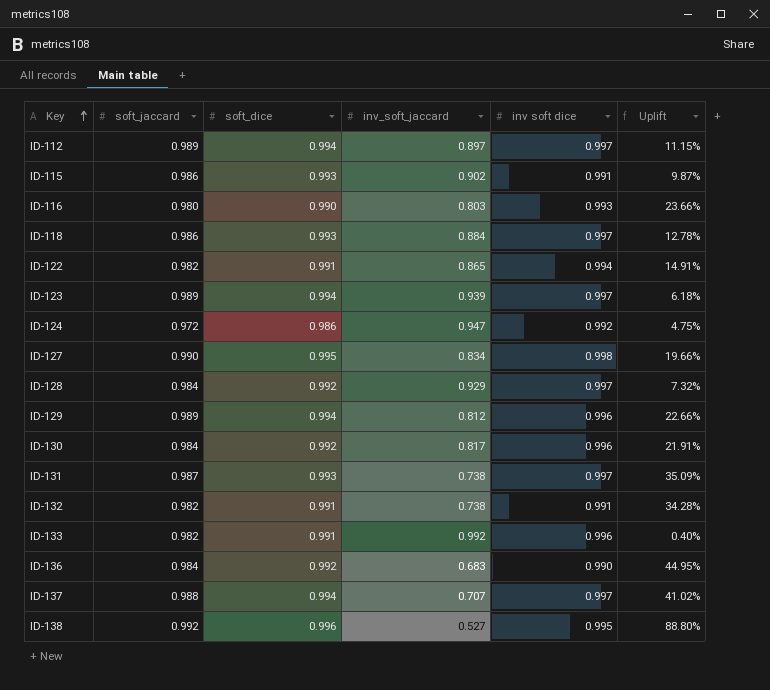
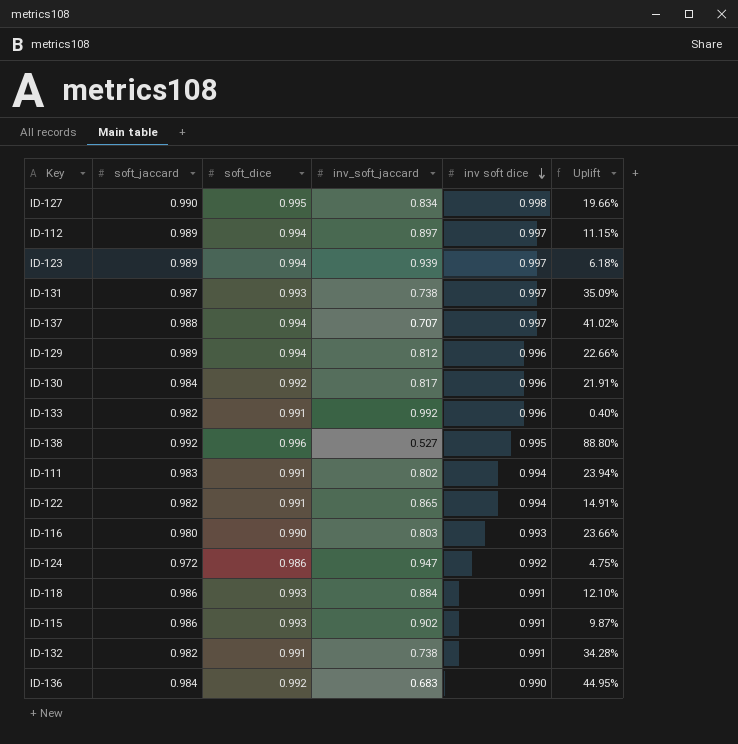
row order: Key ascending -> inv soft dice descending
row ID-128: 0.984 | 0.992 | 0.929 | 0.997 | 7.32% -> none
row ID-111: none -> 0.983 | 0.991 | 0.802 | 0.994 | 23.94%
ID-118 | inv soft dice: 0.997 -> 0.991
ID-118 | Uplift: 12.78% -> 12.10%

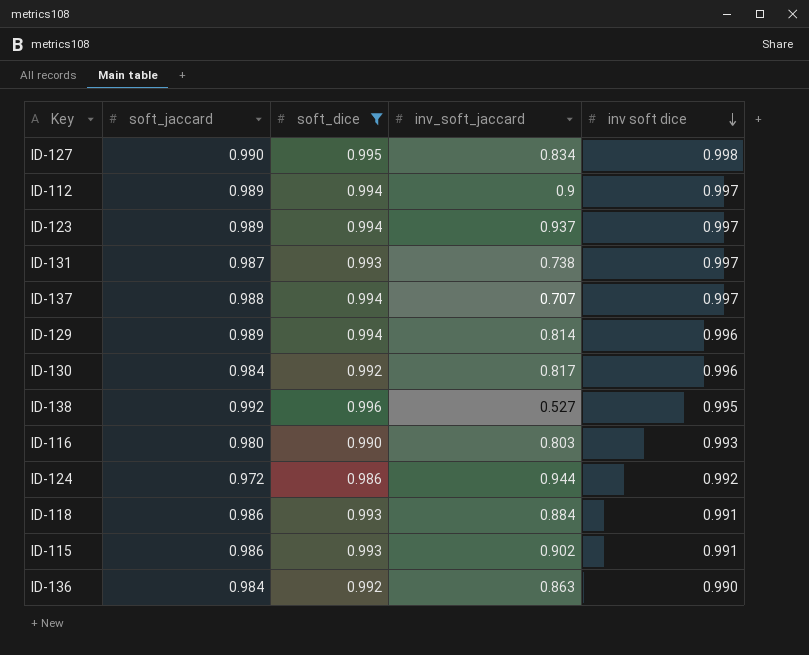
filter: none -> soft_dice != 0.991
column Uplift | formula: ([inv soft dice] - [inv_soft_jaccard]) / [inv_soft_jaccard] -> none
ID-112 | inv_soft_jaccard: 0.897 -> 0.9
ID-123 | inv_soft_jaccard: 0.939 -> 0.937
ID-129 | inv_soft_jaccard: 0.812 -> 0.814
ID-124 | inv_soft_jaccard: 0.947 -> 0.944
ID-136 | inv_soft_jaccard: 0.683 -> 0.863

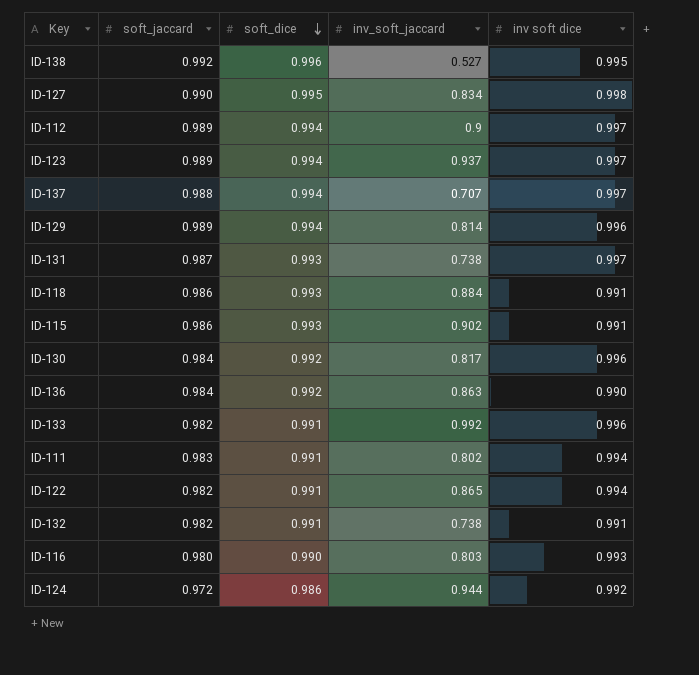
filter: soft_dice != 0.991 -> none
row order: inv soft dice descending -> soft_dice descending

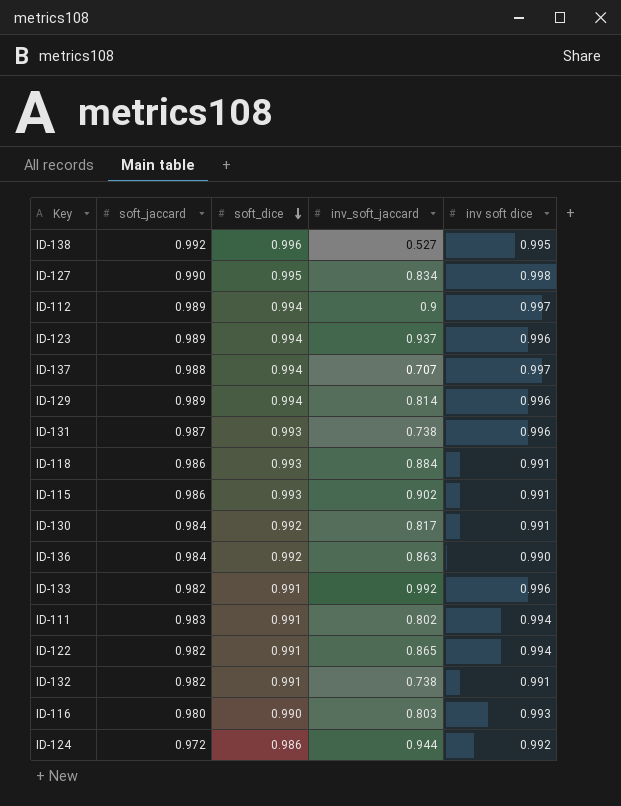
ID-123 | inv soft dice: 0.997 -> 0.996
ID-131 | inv soft dice: 0.997 -> 0.996
ID-130 | inv soft dice: 0.996 -> 0.991

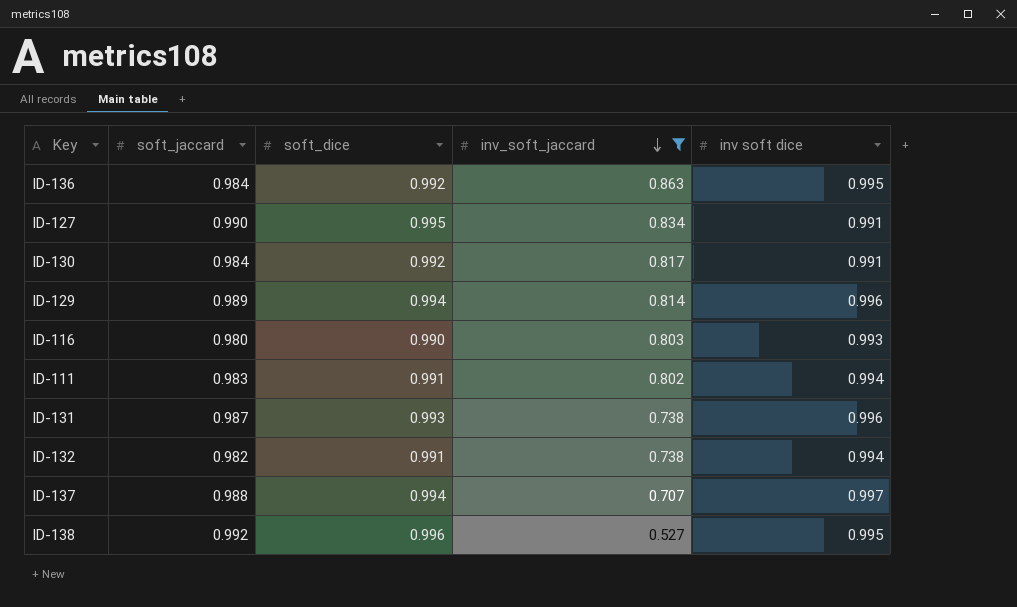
filter: none -> inv_soft_jaccard <= 0.863
row order: soft_dice descending -> inv_soft_jaccard descending
ID-136 | inv soft dice: 0.990 -> 0.995
ID-127 | inv soft dice: 0.998 -> 0.991
ID-132 | inv soft dice: 0.991 -> 0.994

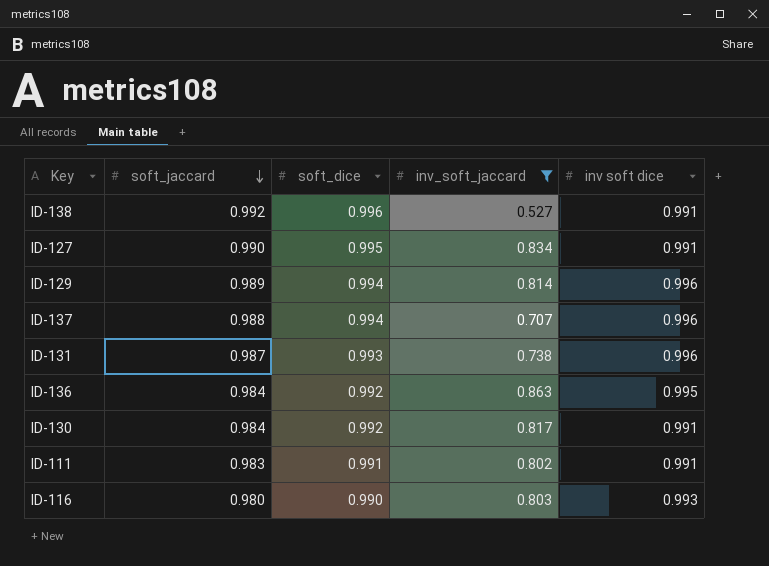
row order: inv_soft_jaccard descending -> soft_jaccard descending
row ID-132: 0.982 | 0.991 | 0.738 | 0.994 -> none
ID-138 | inv soft dice: 0.995 -> 0.991
ID-137 | inv soft dice: 0.997 -> 0.996
ID-111 | inv soft dice: 0.994 -> 0.991

